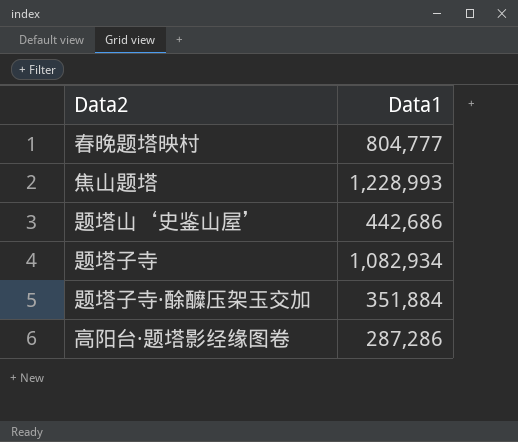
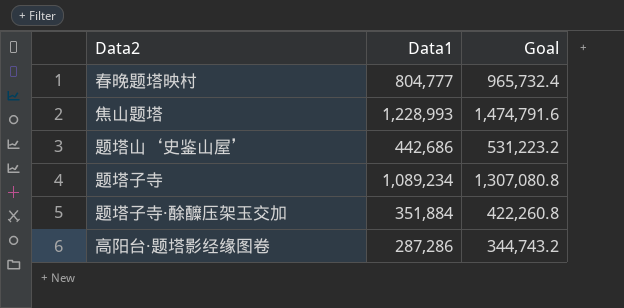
column Goal | formula: none -> [Data1] * 1.2
题塔子寺 | Data1: 1,082,934 -> 1,089,234

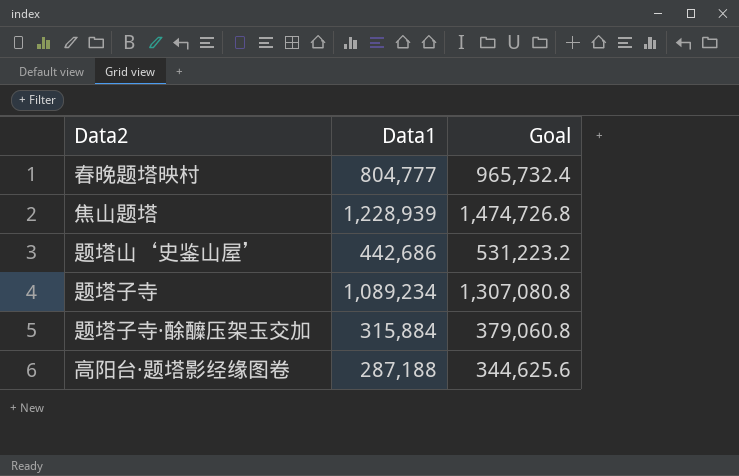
焦山题塔 | Data1: 1,228,993 -> 1,228,939
焦山题塔 | Goal: 1,474,791.6 -> 1,474,726.8
题塔子寺·酴醾压架玉交加 | Data1: 351,884 -> 315,884
题塔子寺·酴醾压架玉交加 | Goal: 422,260.8 -> 379,060.8
高阳台·题塔影经缘图卷 | Data1: 287,286 -> 287,188
高阳台·题塔影经缘图卷 | Goal: 344,743.2 -> 344,625.6

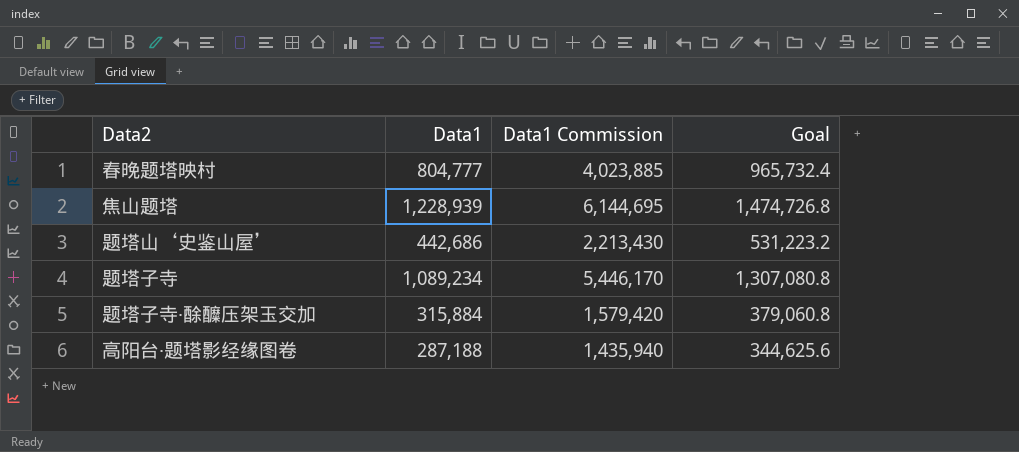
column Data1 Commission | formula: none -> [Data1] * 5

